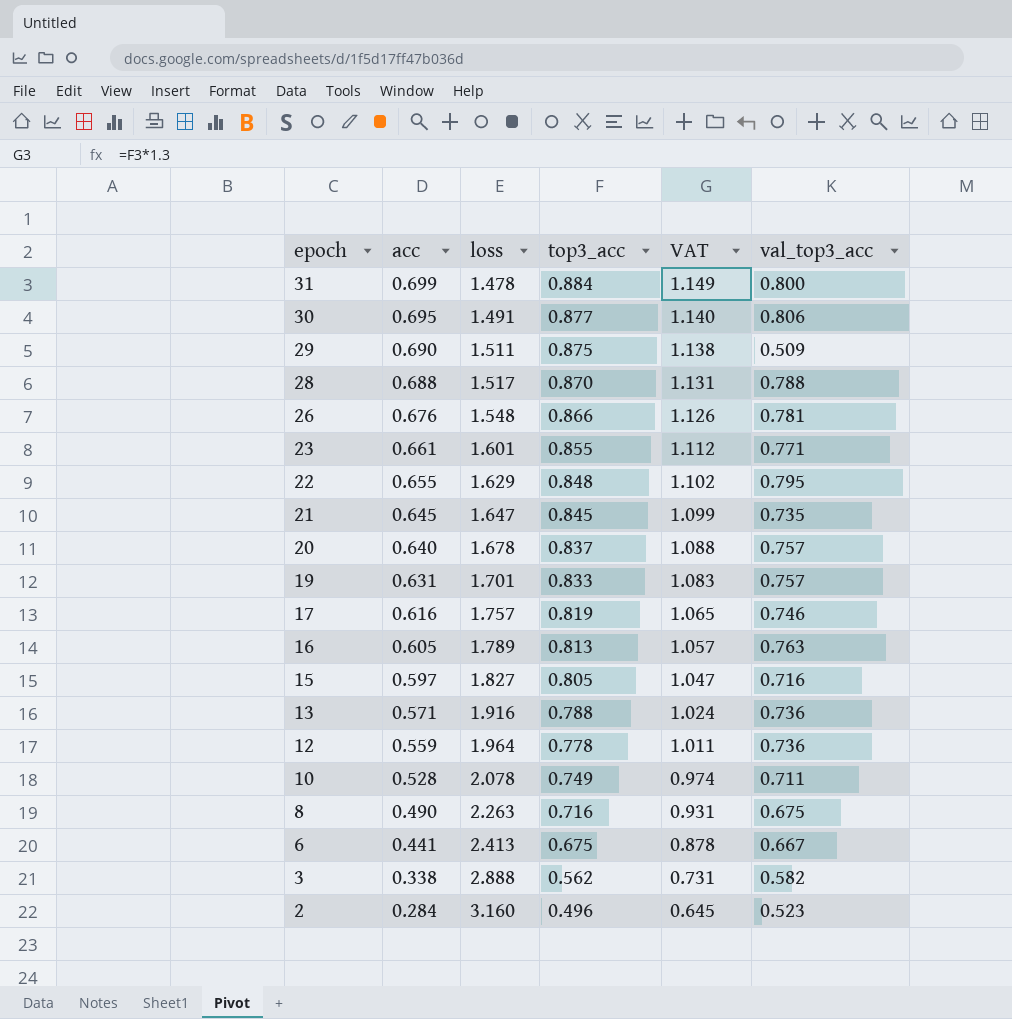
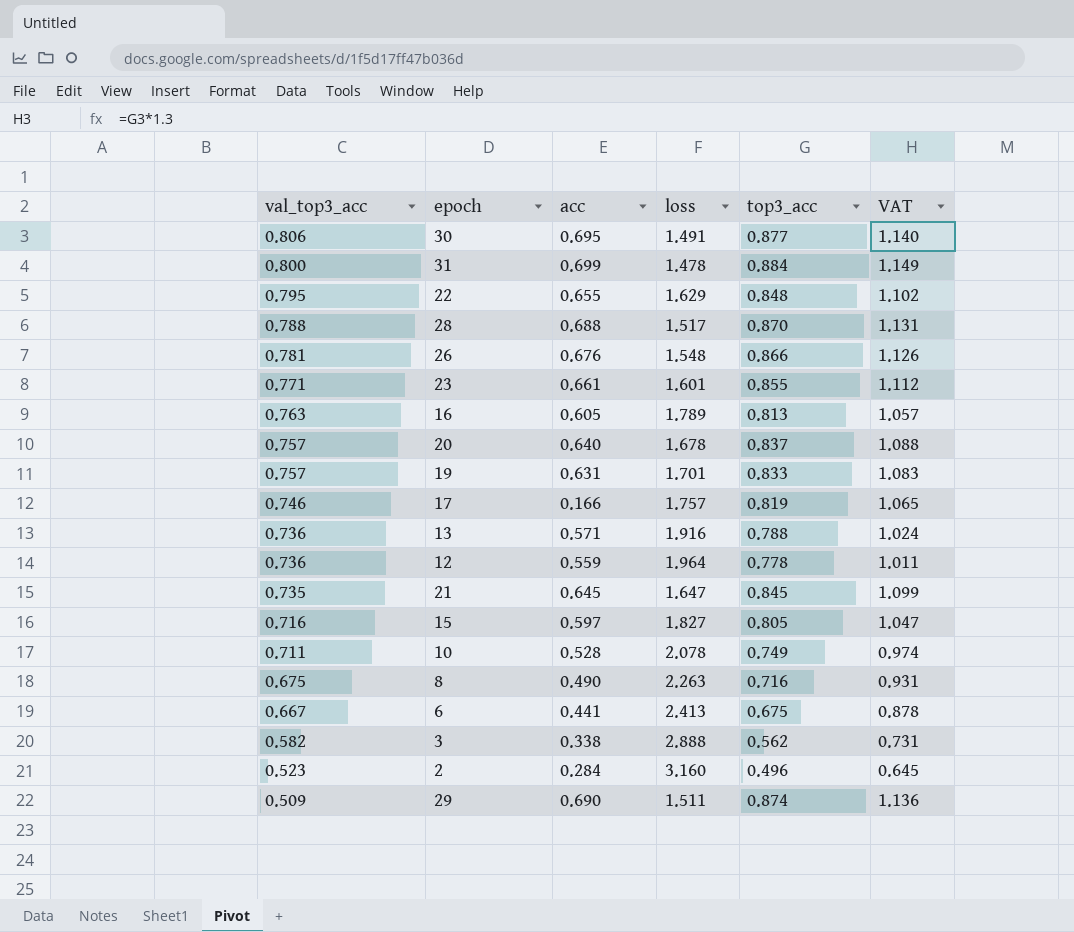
row order: epoch descending -> val_top3_acc descending
column val_top3_acc | position: 6 -> 1
17 | acc: 0.616 -> 0.166
29 | top3_acc: 0.875 -> 0.874
29 | VAT: 1.138 -> 1.136

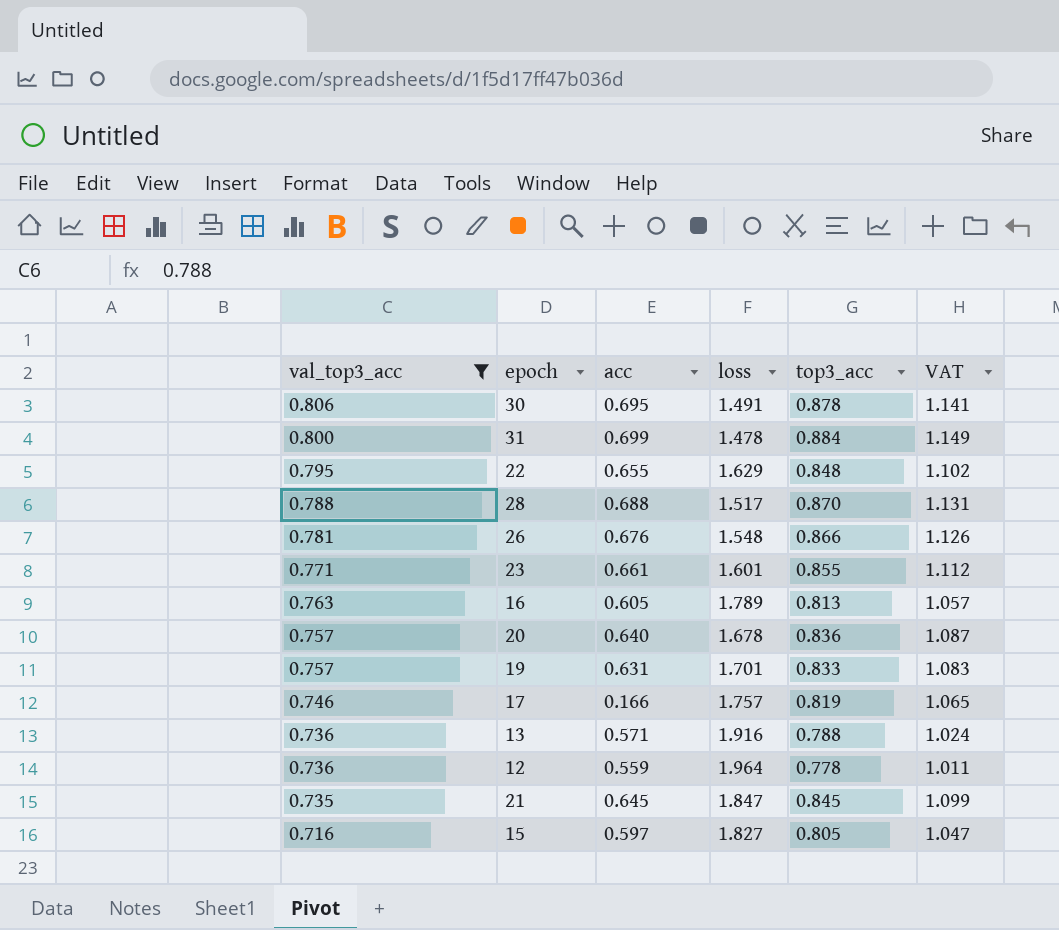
filter: none -> val_top3_acc >= 0.716
30 | top3_acc: 0.877 -> 0.878
30 | VAT: 1.140 -> 1.141
20 | top3_acc: 0.837 -> 0.836
20 | VAT: 1.088 -> 1.087
21 | loss: 1.647 -> 1.847

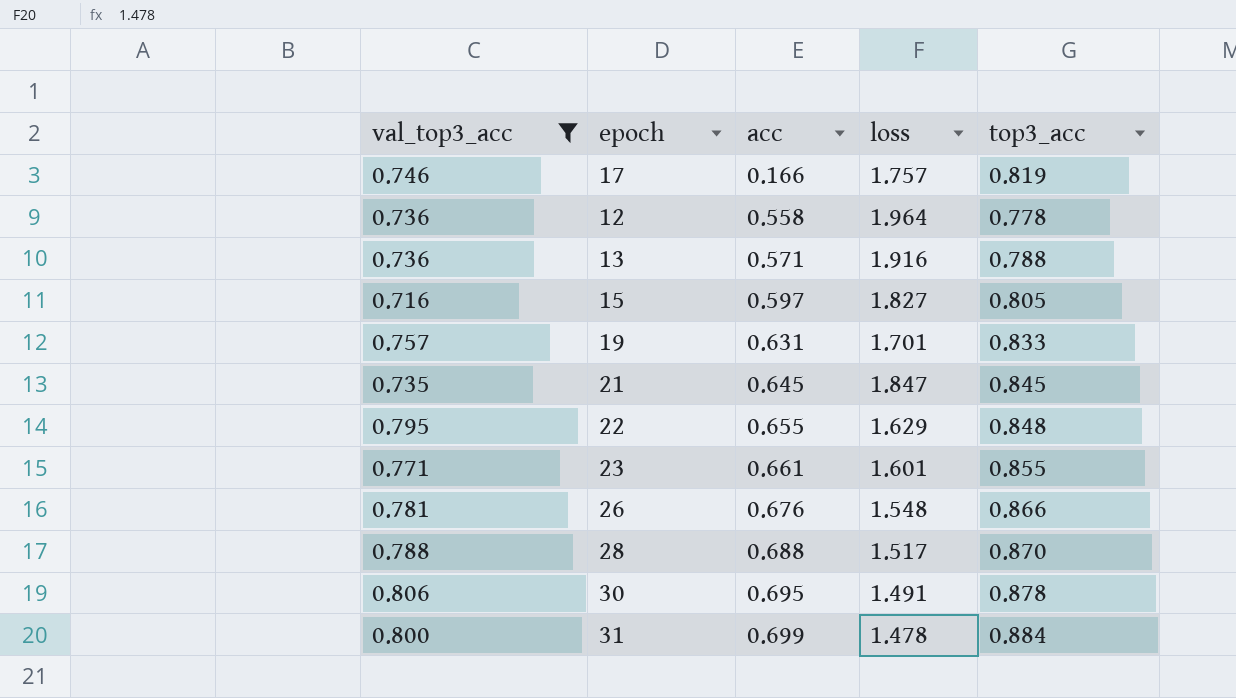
row order: val_top3_acc descending -> acc ascending
column VAT | formula: [top3_acc] * 1.3 -> none
row 16: 0.763 | 0.605 | 1.789 | 0.813 | 1.057 -> none
row 20: 0.757 | 0.640 | 1.678 | 0.836 | 1.087 -> none
12 | acc: 0.559 -> 0.558

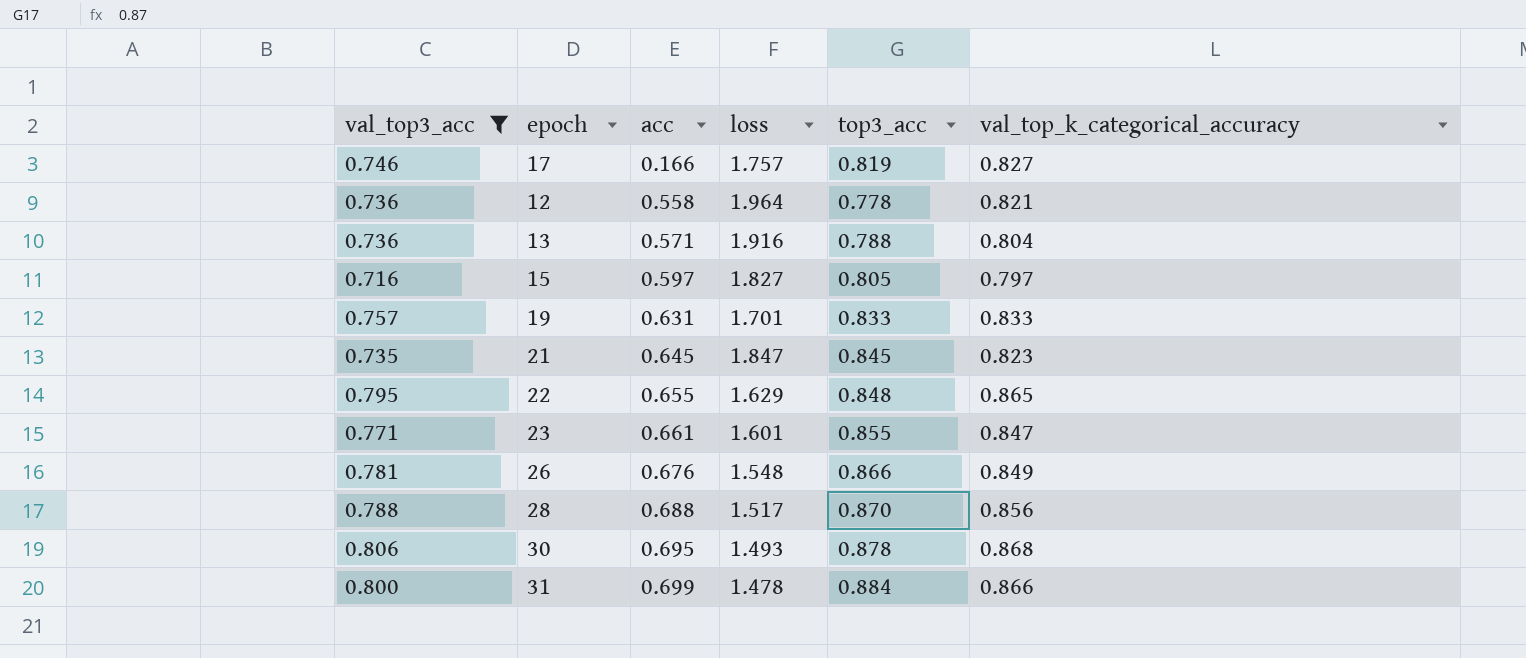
column val_top_k_categorical_accuracy | position: none -> 6
30 | loss: 1.491 -> 1.493

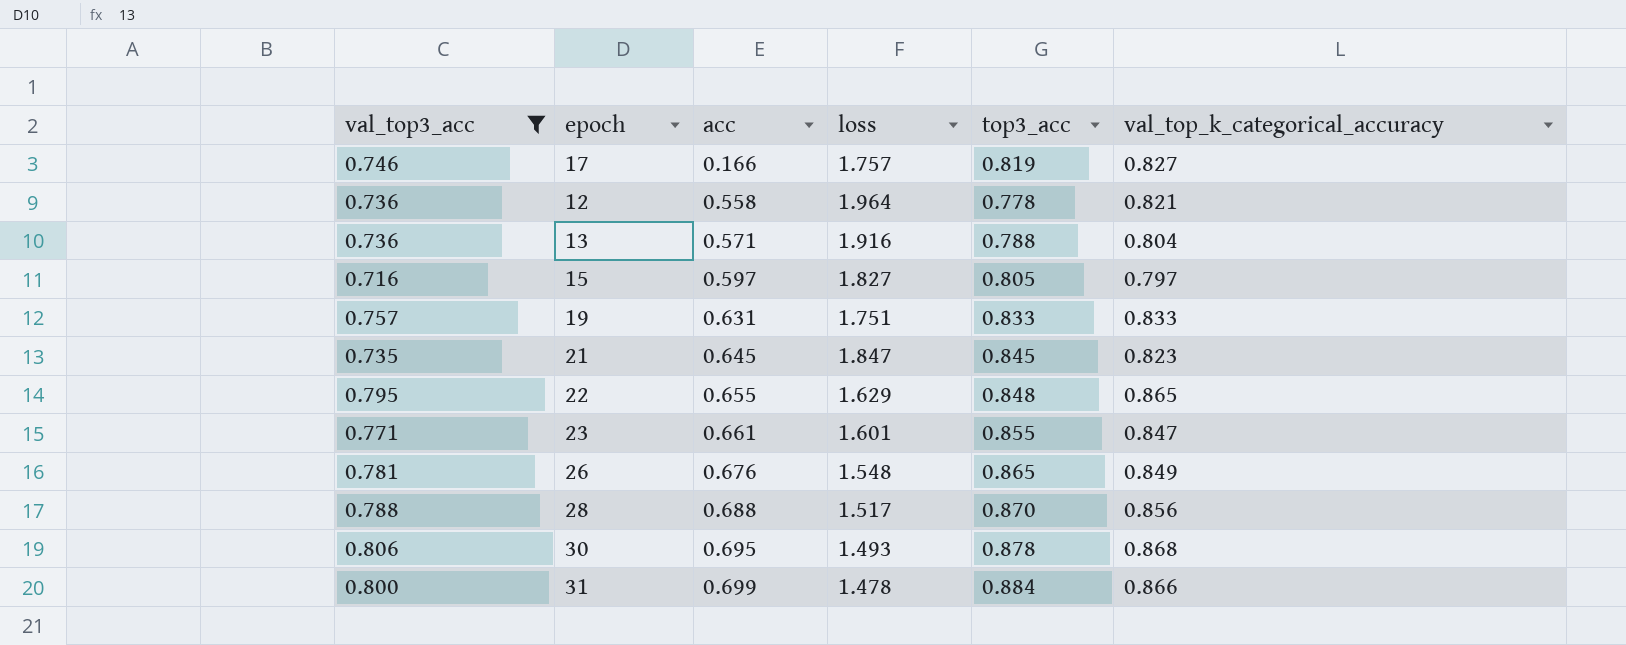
19 | loss: 1.701 -> 1.751
26 | top3_acc: 0.866 -> 0.865

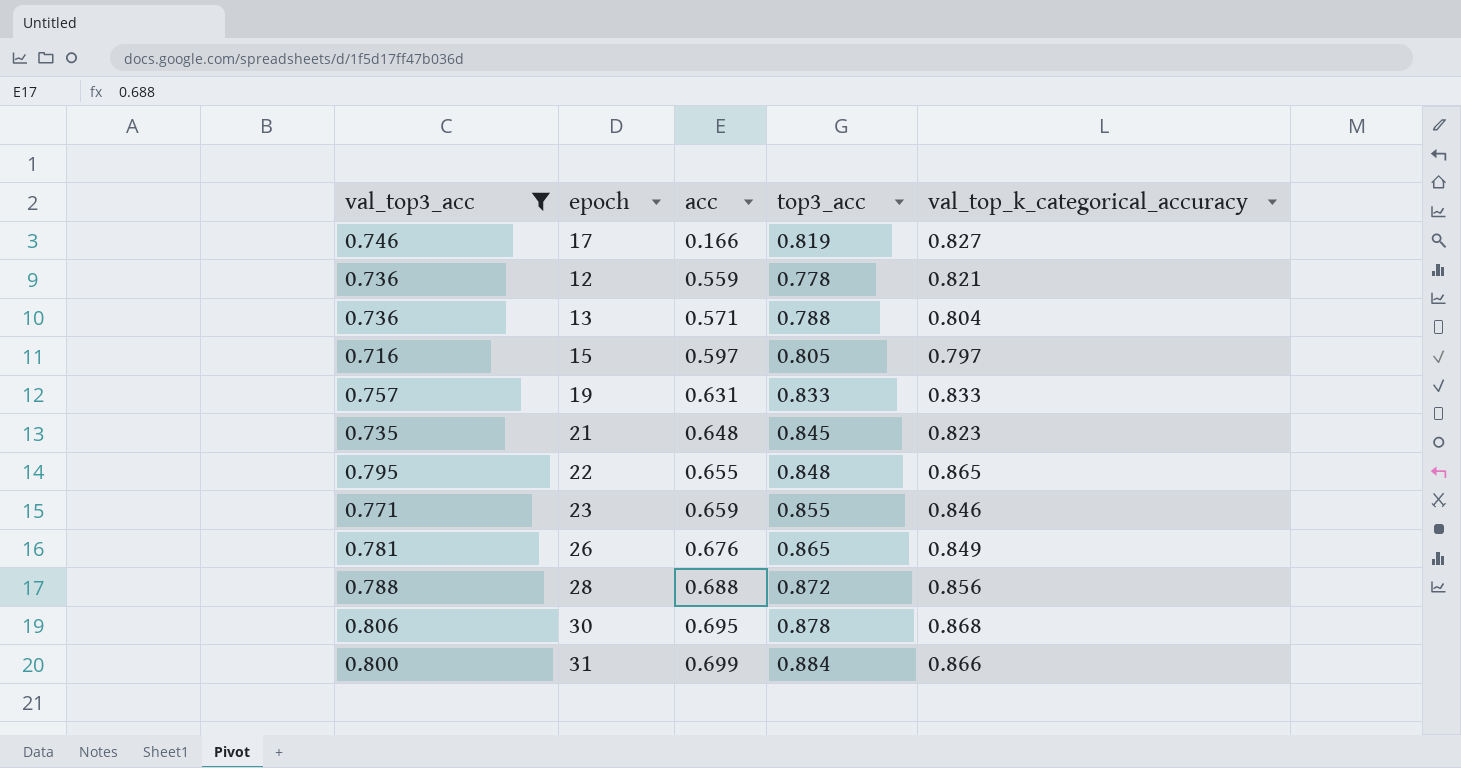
column loss | position: 4 -> none
12 | acc: 0.558 -> 0.559
21 | acc: 0.645 -> 0.648
23 | acc: 0.661 -> 0.659
23 | val_top_k_categorical_accuracy: 0.847 -> 0.846
28 | top3_acc: 0.870 -> 0.872

